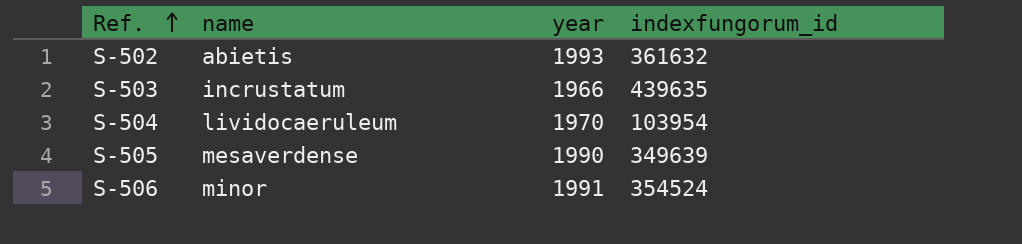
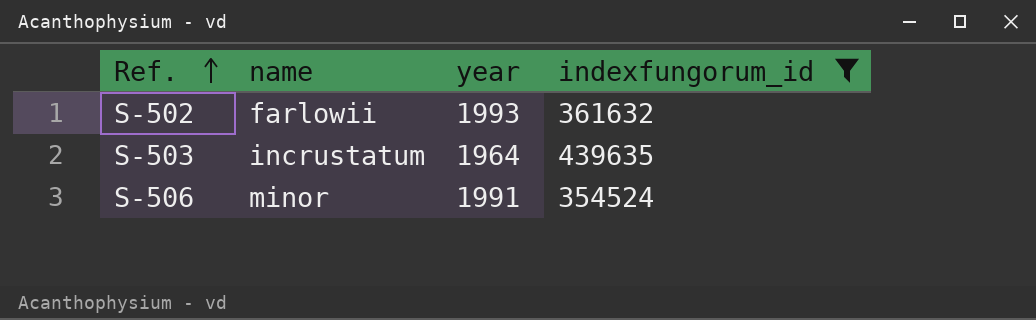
filter: none -> indexfungorum_id >= 354524
S-502 | name: abietis -> farlowii
S-503 | year: 1966 -> 1964

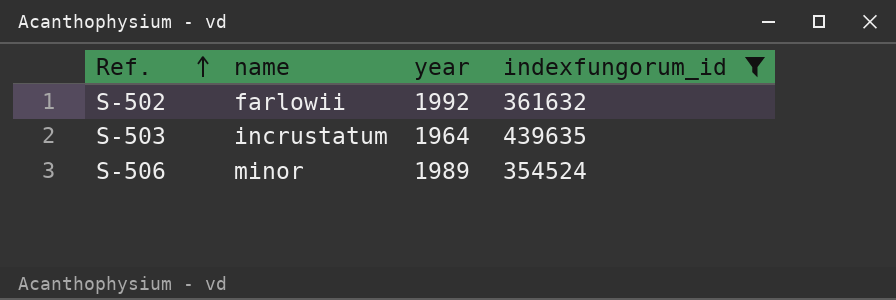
S-502 | year: 1993 -> 1992
S-506 | year: 1991 -> 1989

